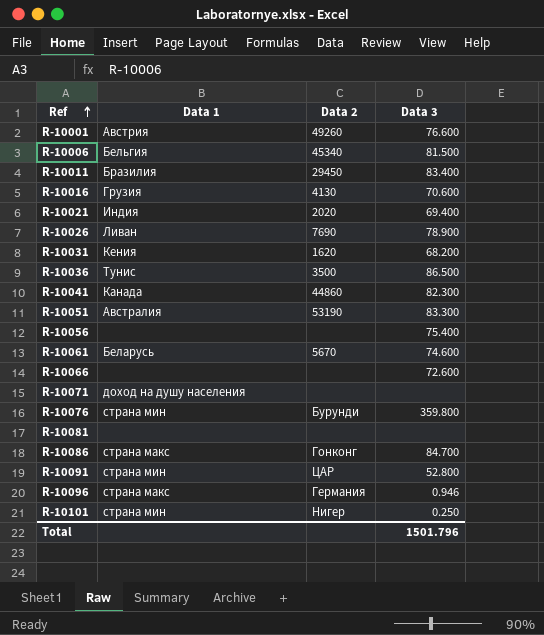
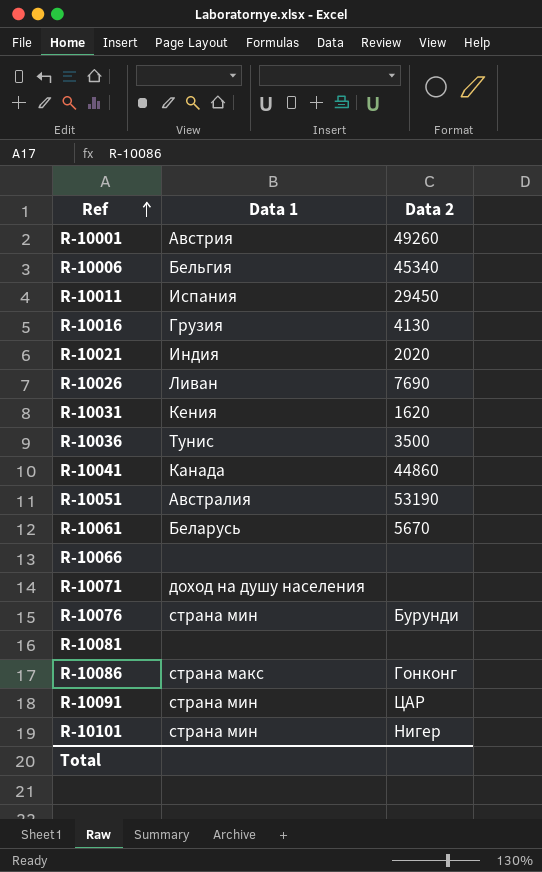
column Data 3 | position: 4 -> none
row R-10056: none | none | 75.400 -> none
row R-10096: страна макс | Германия | 0.946 -> none
R-10011 | Data 1: Бразилия -> Испания

